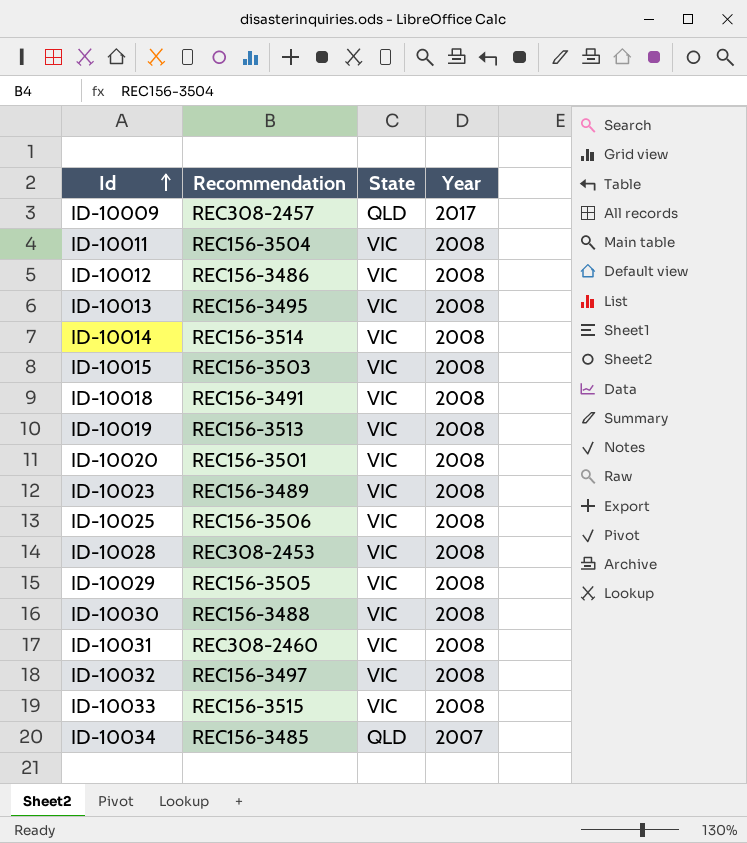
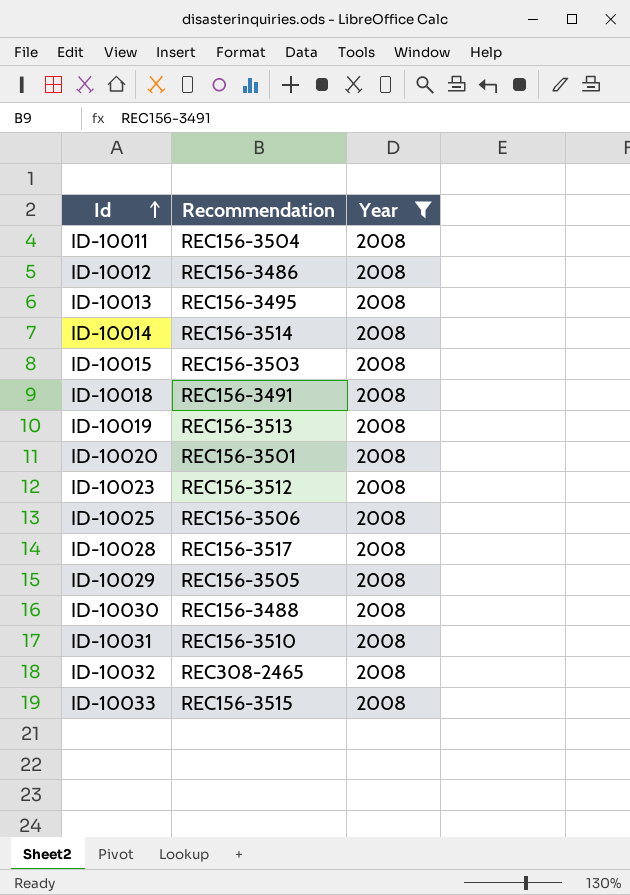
filter: none -> Year = 2008
column State | position: 3 -> none
ID-10023 | Recommendation: REC156-3489 -> REC156-3512
ID-10028 | Recommendation: REC308-2453 -> REC156-3517
ID-10031 | Recommendation: REC308-2460 -> REC156-3510
ID-10032 | Recommendation: REC156-3497 -> REC308-2465

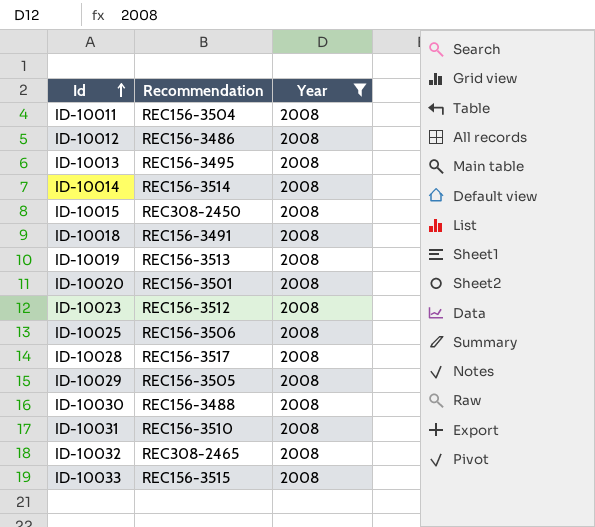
ID-10015 | Recommendation: REC156-3503 -> REC308-2450

